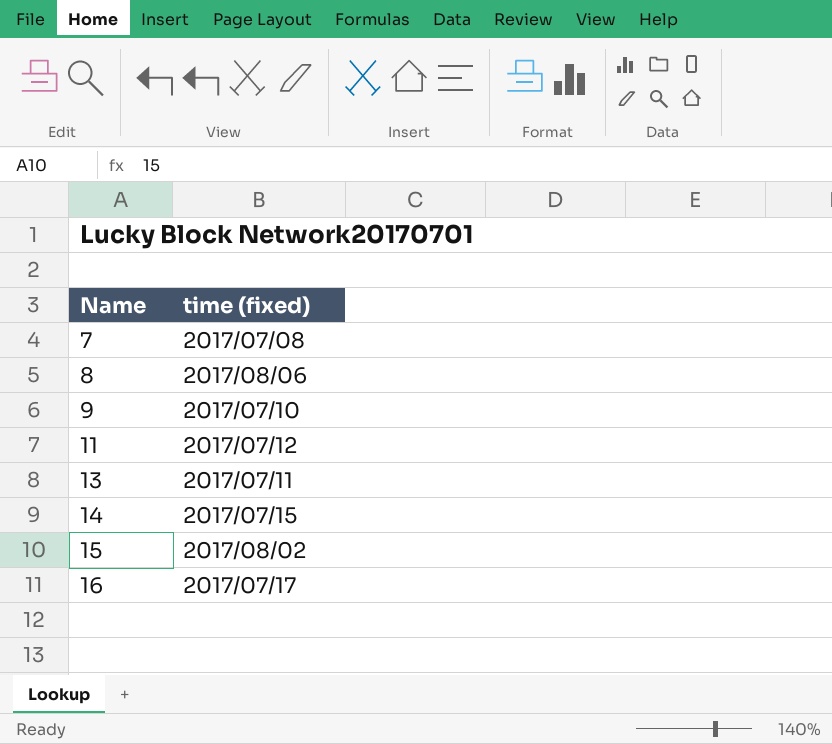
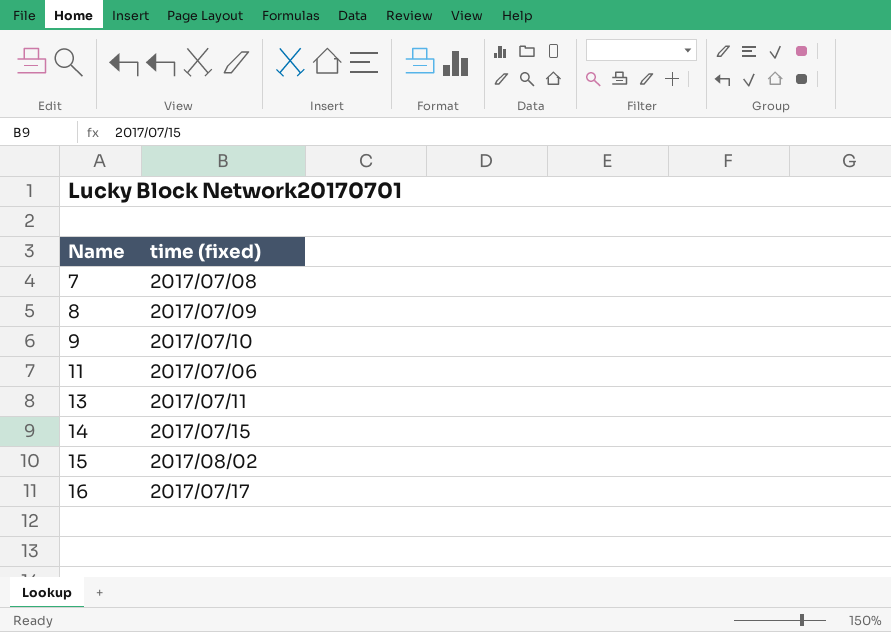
8 | time (fixed): 2017/08/06 -> 2017/07/09
11 | time (fixed): 2017/07/12 -> 2017/07/06

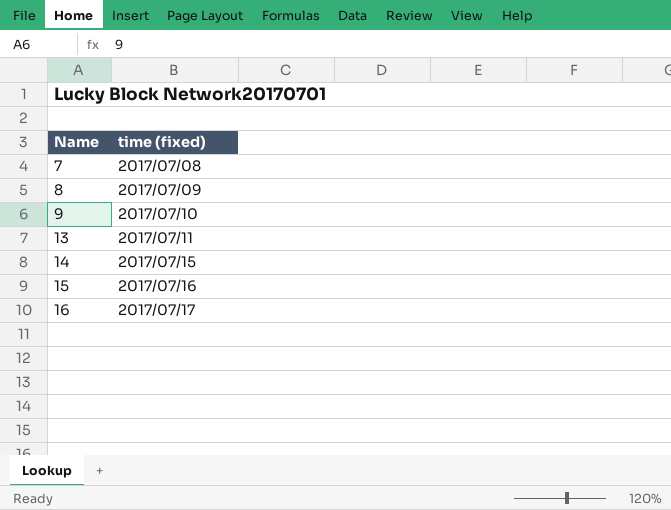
row 11: 2017/07/06 -> none
15 | time (fixed): 2017/08/02 -> 2017/07/16

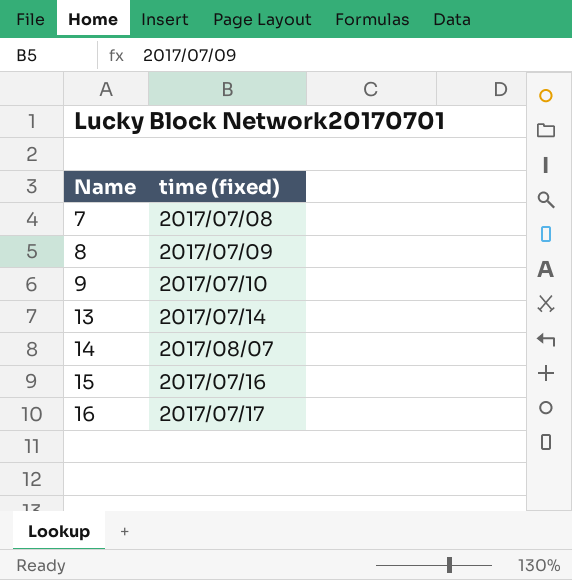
13 | time (fixed): 2017/07/11 -> 2017/07/14
14 | time (fixed): 2017/07/15 -> 2017/08/07

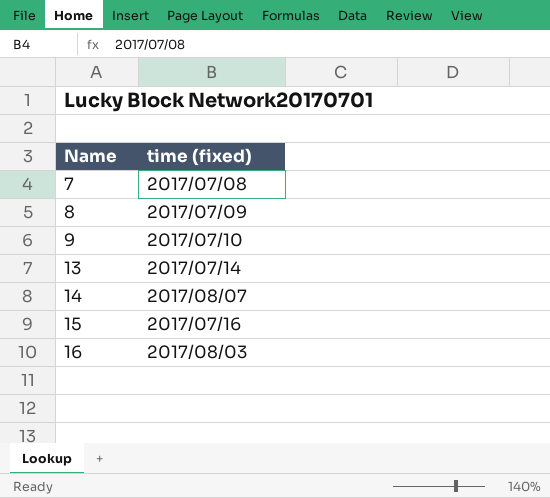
16 | time (fixed): 2017/07/17 -> 2017/08/03

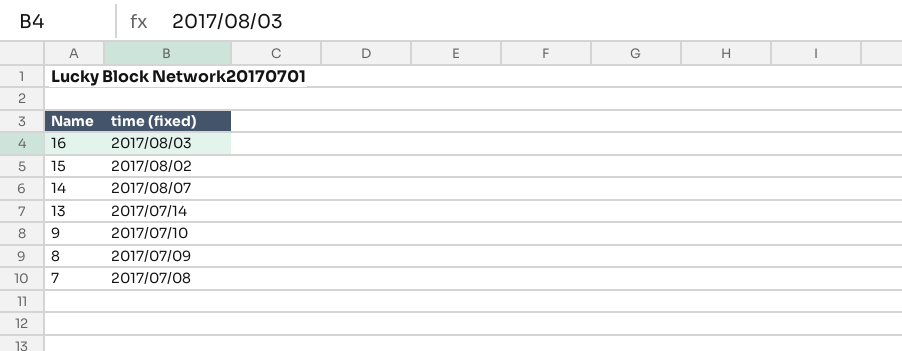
row order: Name ascending -> Name descending
15 | time (fixed): 2017/07/16 -> 2017/08/02

